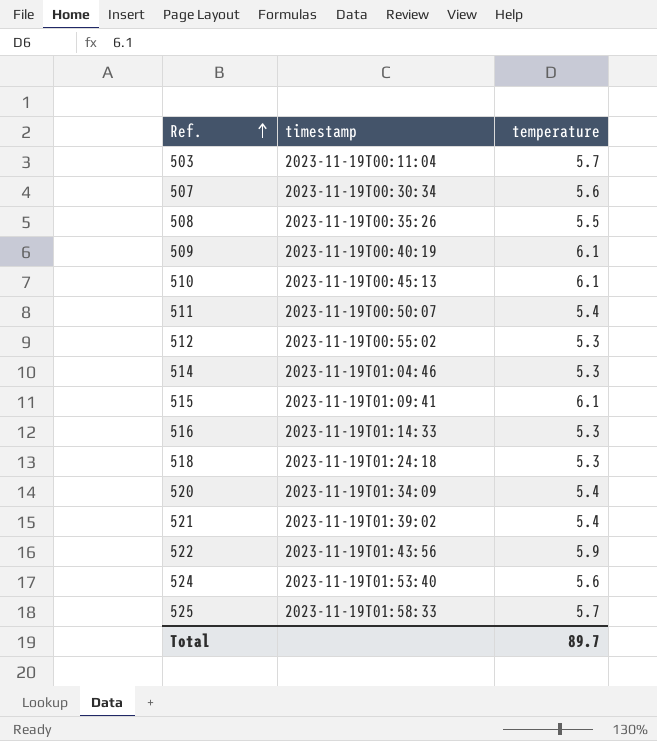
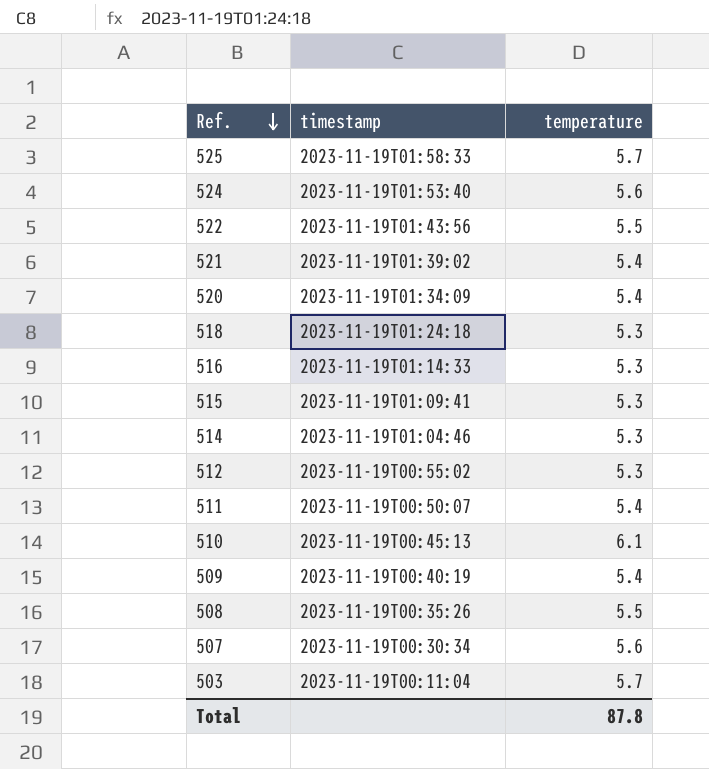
row order: Ref. ascending -> Ref. descending
522 | temperature: 5.9 -> 5.5
515 | temperature: 6.1 -> 5.3
509 | temperature: 6.1 -> 5.4
Total | temperature: 89.7 -> 87.8

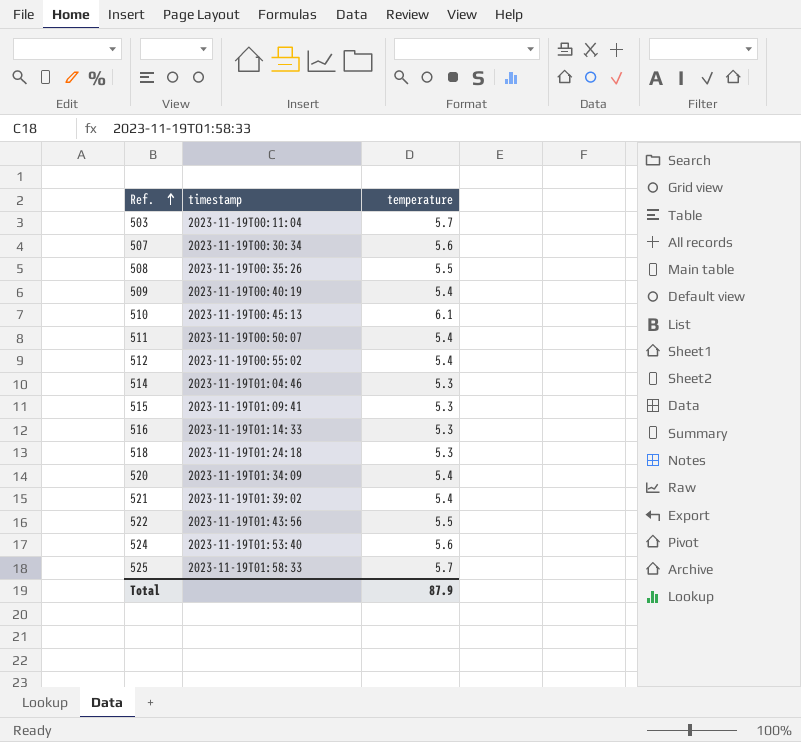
row order: Ref. descending -> Ref. ascending
512 | temperature: 5.3 -> 5.4
Total | temperature: 87.8 -> 87.9

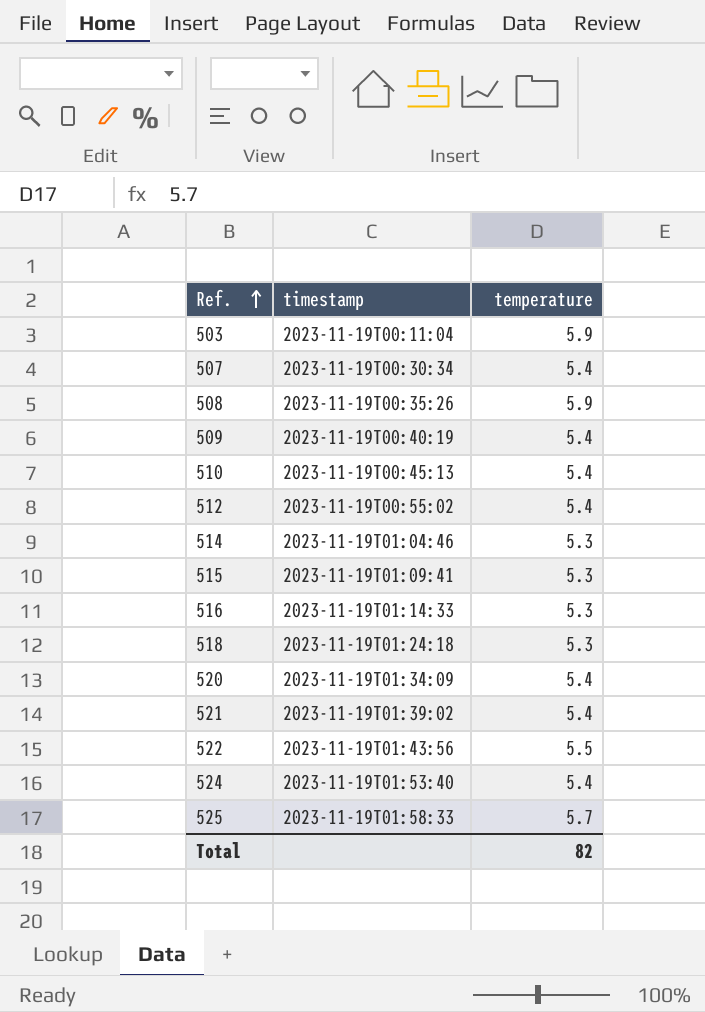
row 511: 2023-11-19T00:50:07 | 5.4 -> none
503 | temperature: 5.7 -> 5.9
507 | temperature: 5.6 -> 5.4
508 | temperature: 5.5 -> 5.9
510 | temperature: 6.1 -> 5.4
524 | temperature: 5.6 -> 5.4
Total | temperature: 87.9 -> 82

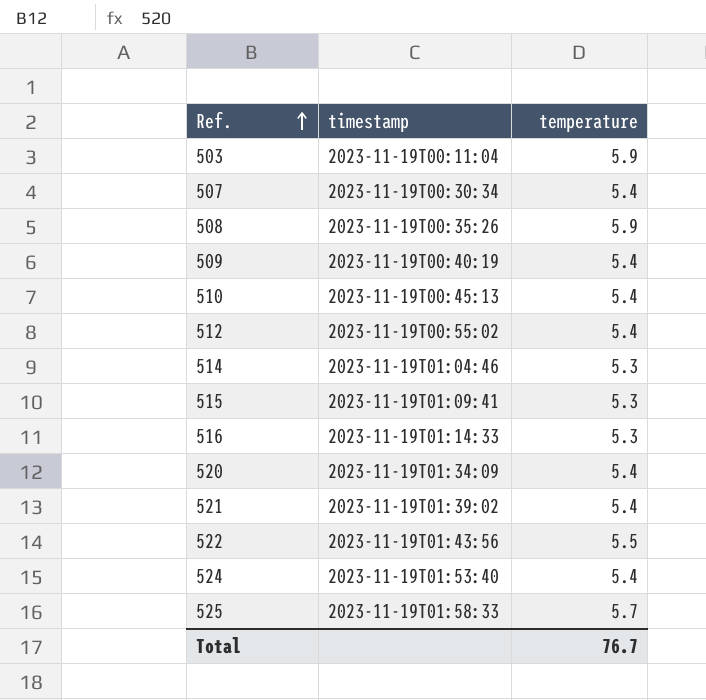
row 518: 2023-11-19T01:24:18 | 5.3 -> none
Total | temperature: 82 -> 76.7

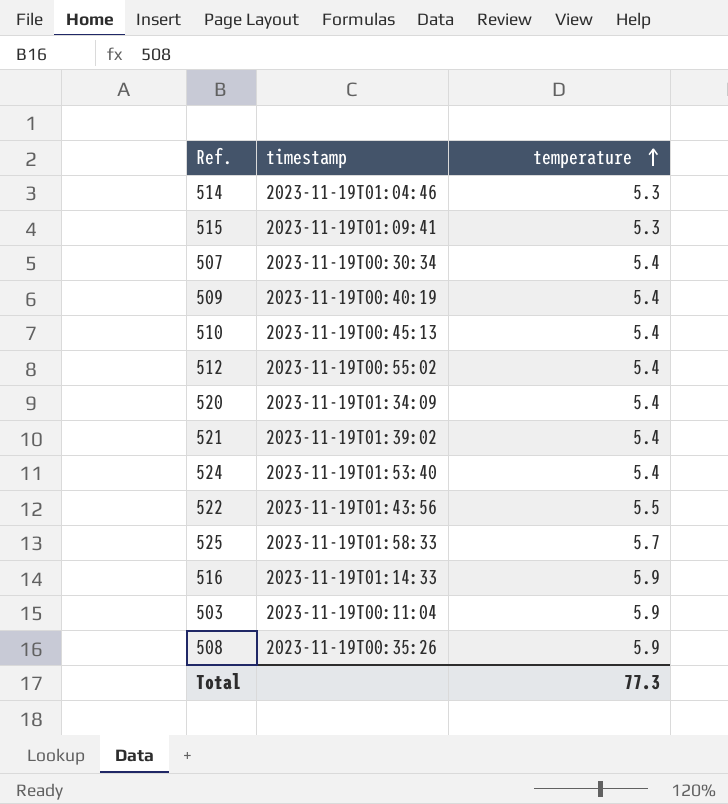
row order: Ref. ascending -> temperature ascending
516 | temperature: 5.3 -> 5.9
Total | temperature: 76.7 -> 77.3

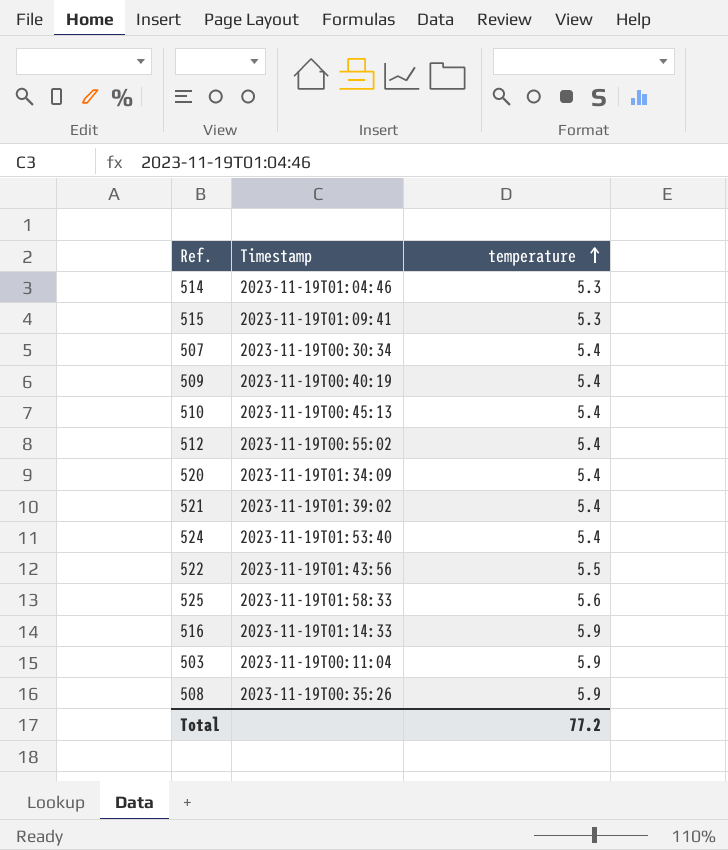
column name: timestamp -> Timestamp
525 | temperature: 5.7 -> 5.6
Total | temperature: 77.3 -> 77.2

